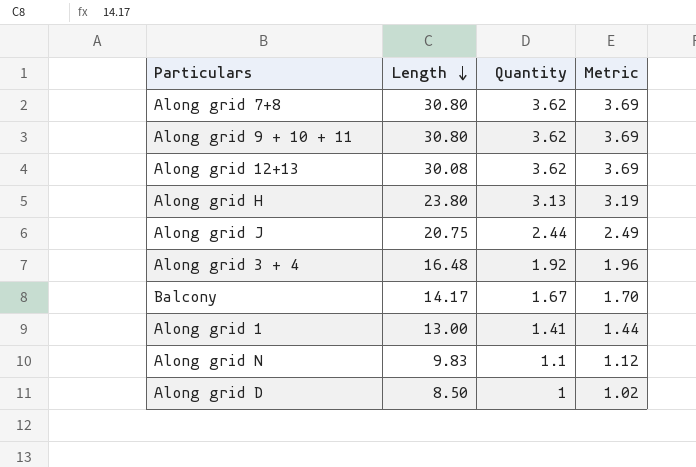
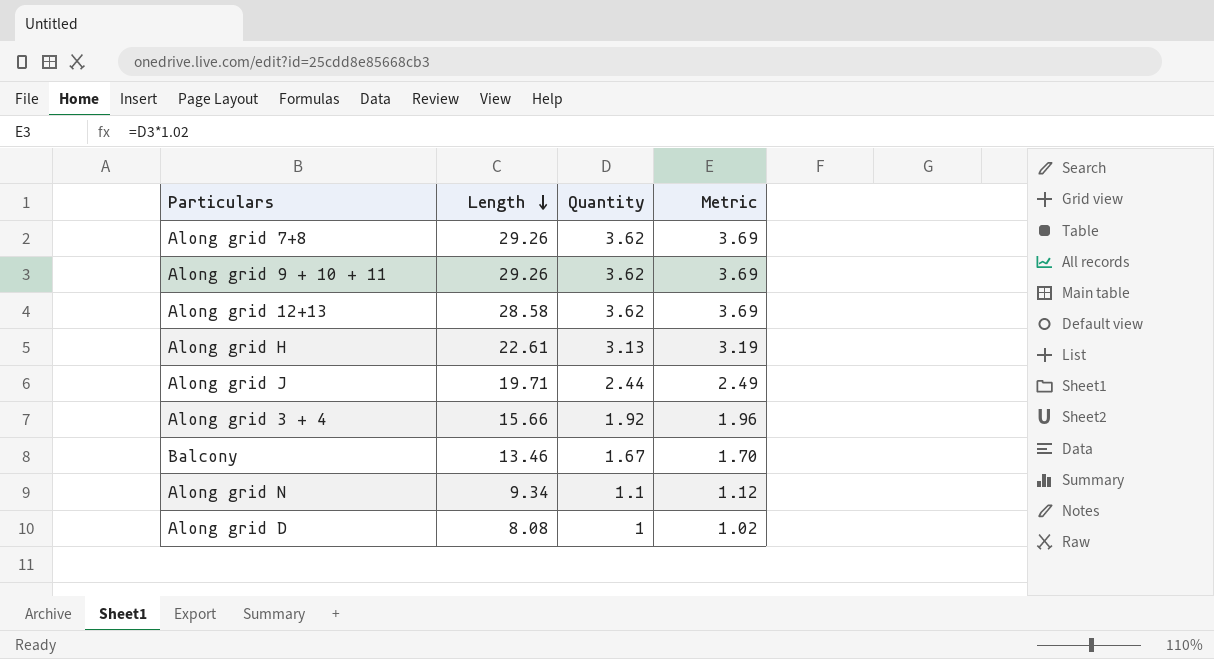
row Along grid 1: 13.00 | 1.41 | 1.44 -> none
Along grid 7+8 | Length: 30.80 -> 29.26
Along grid 9 + 10 + 11 | Length: 30.80 -> 29.26
Along grid 12+13 | Length: 30.08 -> 28.58
Along grid H | Length: 23.80 -> 22.61
Along grid J | Length: 20.75 -> 19.71
Along grid 3 + 4 | Length: 16.48 -> 15.66
Balcony | Length: 14.17 -> 13.46
Along grid N | Length: 9.83 -> 9.34
Along grid D | Length: 8.50 -> 8.08

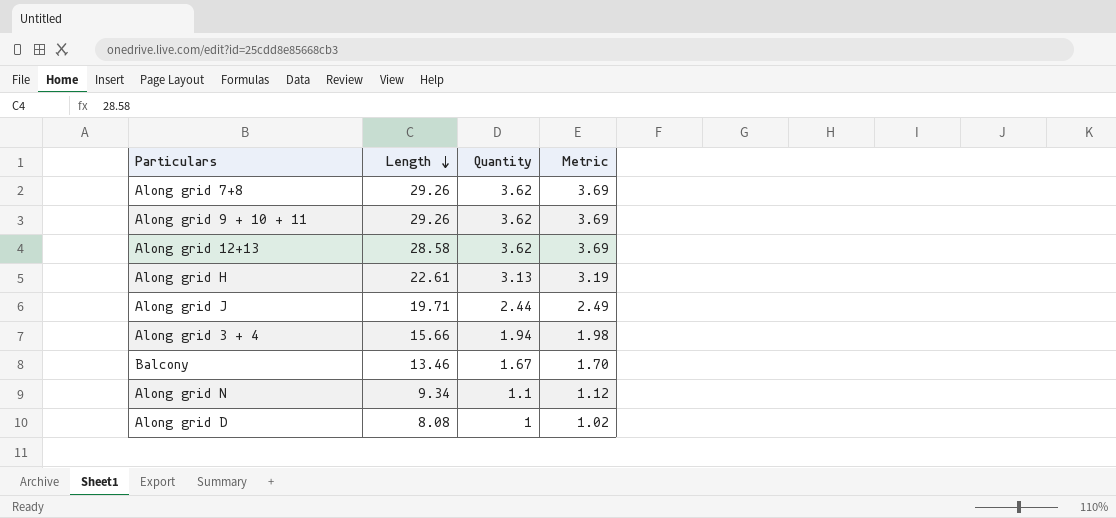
Along grid 3 + 4 | Quantity: 1.92 -> 1.94
Along grid 3 + 4 | Metric: 1.96 -> 1.98

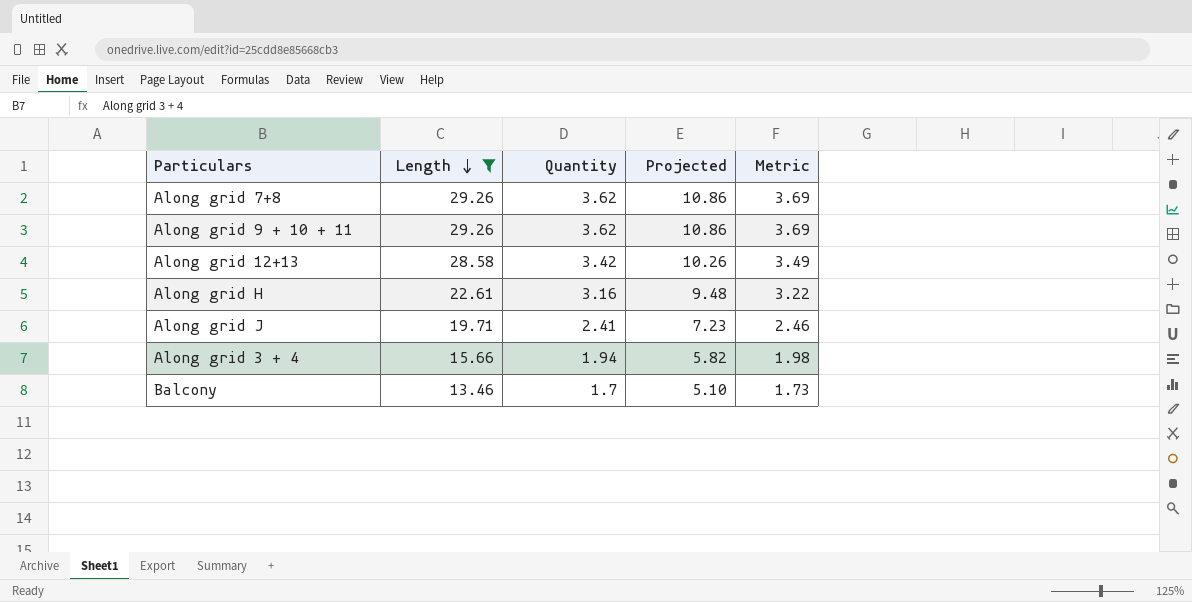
filter: none -> Length >= 13.46
column Projected | formula: none -> [Quantity] * 3
Along grid 12+13 | Quantity: 3.62 -> 3.42
Along grid 12+13 | Metric: 3.69 -> 3.49
Along grid H | Quantity: 3.13 -> 3.16
Along grid H | Metric: 3.19 -> 3.22
Along grid J | Quantity: 2.44 -> 2.41
Along grid J | Metric: 2.49 -> 2.46
Balcony | Quantity: 1.67 -> 1.7
Balcony | Metric: 1.70 -> 1.73

